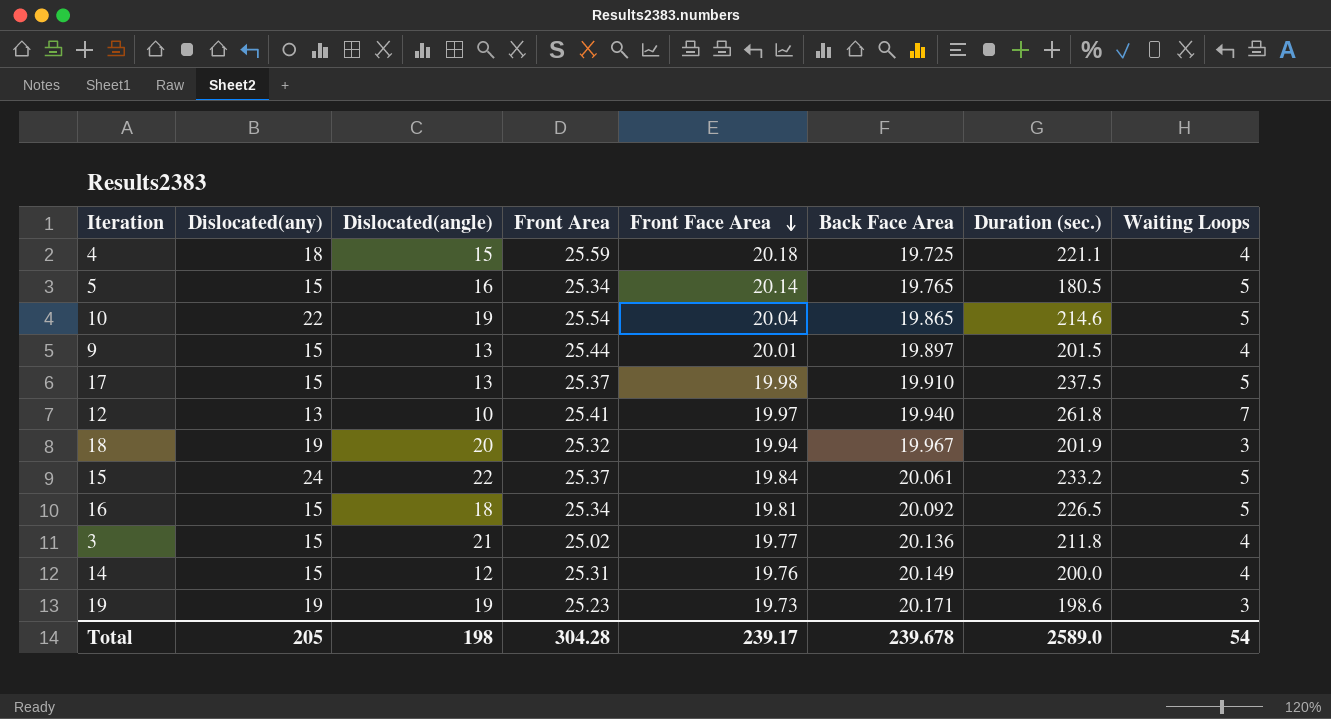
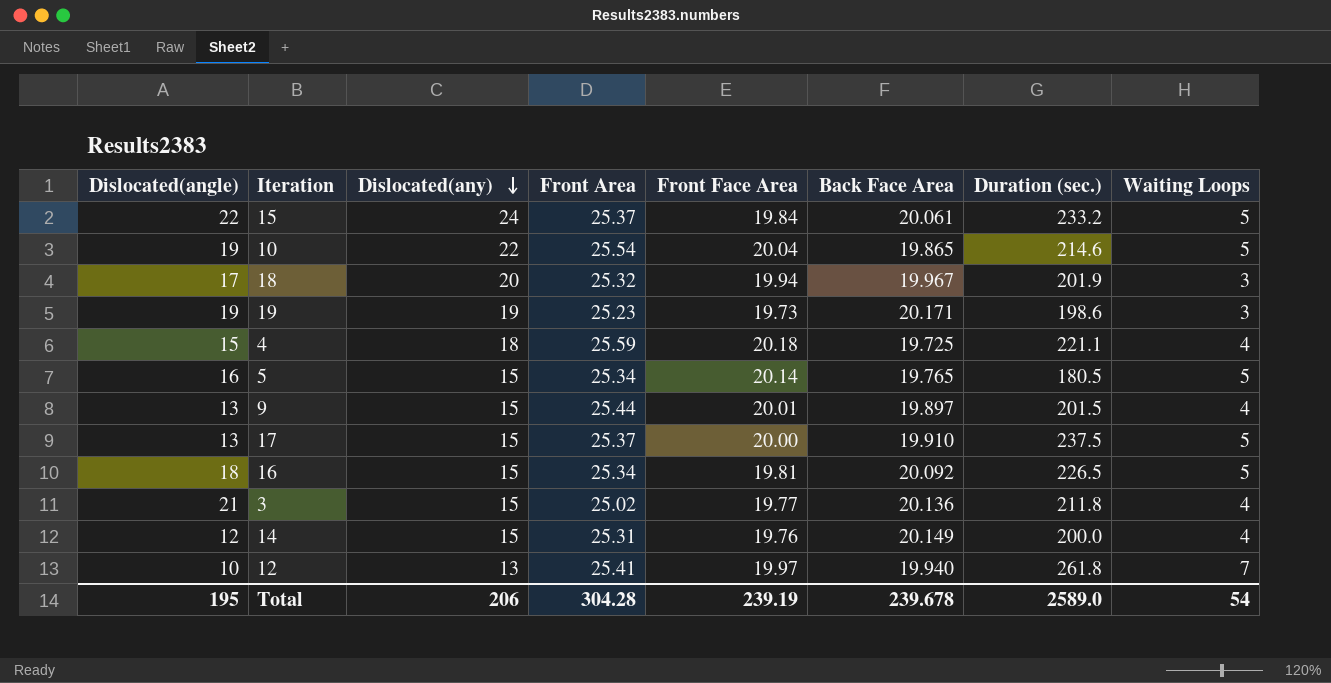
row order: Front Face Area descending -> Dislocated(any) descending
column Dislocated(angle) | position: 3 -> 1
18 | Dislocated(angle): 20 -> 17
18 | Dislocated(any): 19 -> 20
17 | Front Face Area: 19.98 -> 20.00
Total | Dislocated(angle): 198 -> 195
Total | Dislocated(any): 205 -> 206
Total | Front Face Area: 239.17 -> 239.19

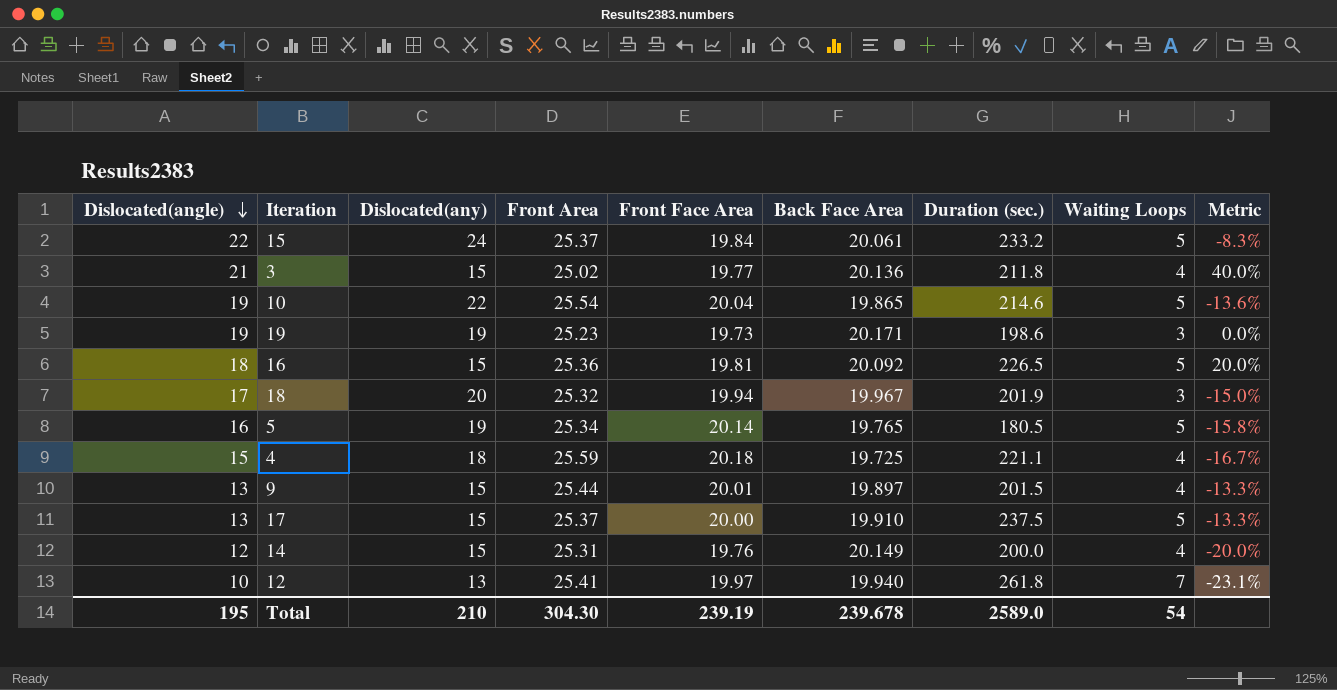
row order: Dislocated(any) descending -> Dislocated(angle) descending
column Metric | formula: none -> ([Dislocated(angle)] - [Dislocated(any)]) / [Dislocated(any)]
16 | Front Area: 25.34 -> 25.36
5 | Dislocated(any): 15 -> 19
Total | Dislocated(any): 206 -> 210
Total | Front Area: 304.28 -> 304.30

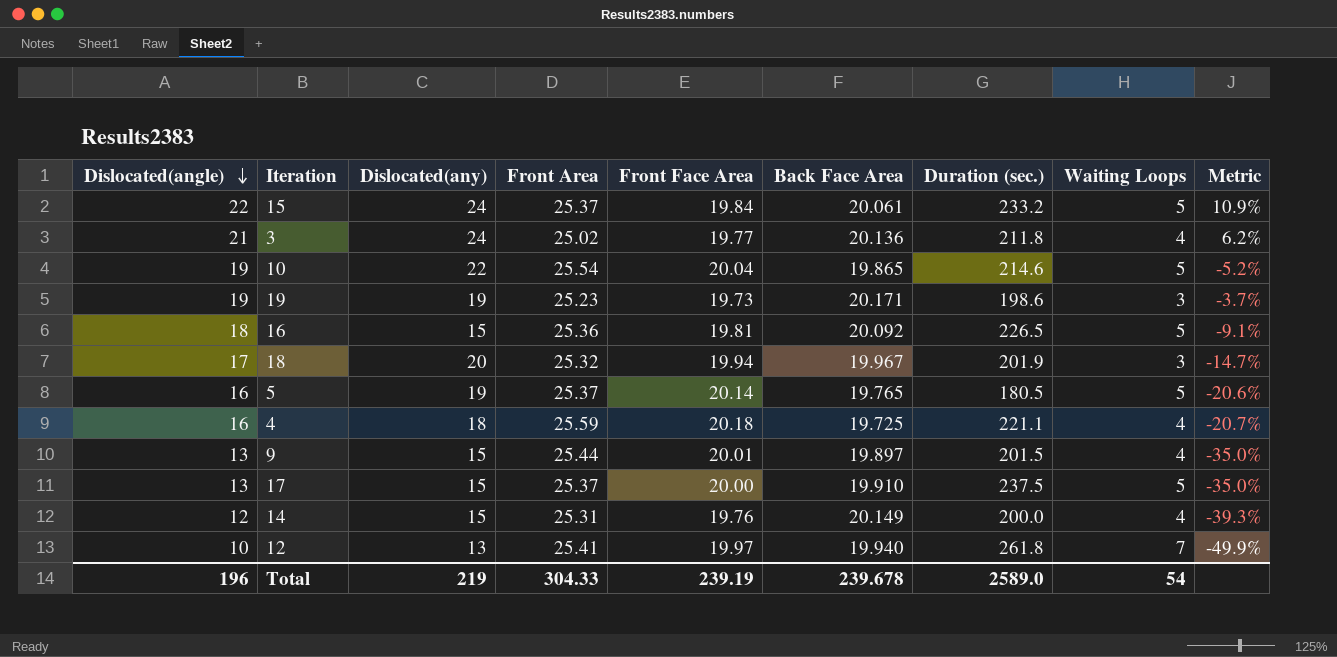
column Metric | formula: ([Dislocated(angle)] - [Dislocated(any)]) / [Dislocated(any)] -> ([Dislocated(angle)] - [Front Face Area]) / [Front Face Area]
3 | Dislocated(any): 15 -> 24
5 | Front Area: 25.34 -> 25.37
4 | Dislocated(angle): 15 -> 16
Total | Dislocated(angle): 195 -> 196
Total | Dislocated(any): 210 -> 219
Total | Front Area: 304.30 -> 304.33

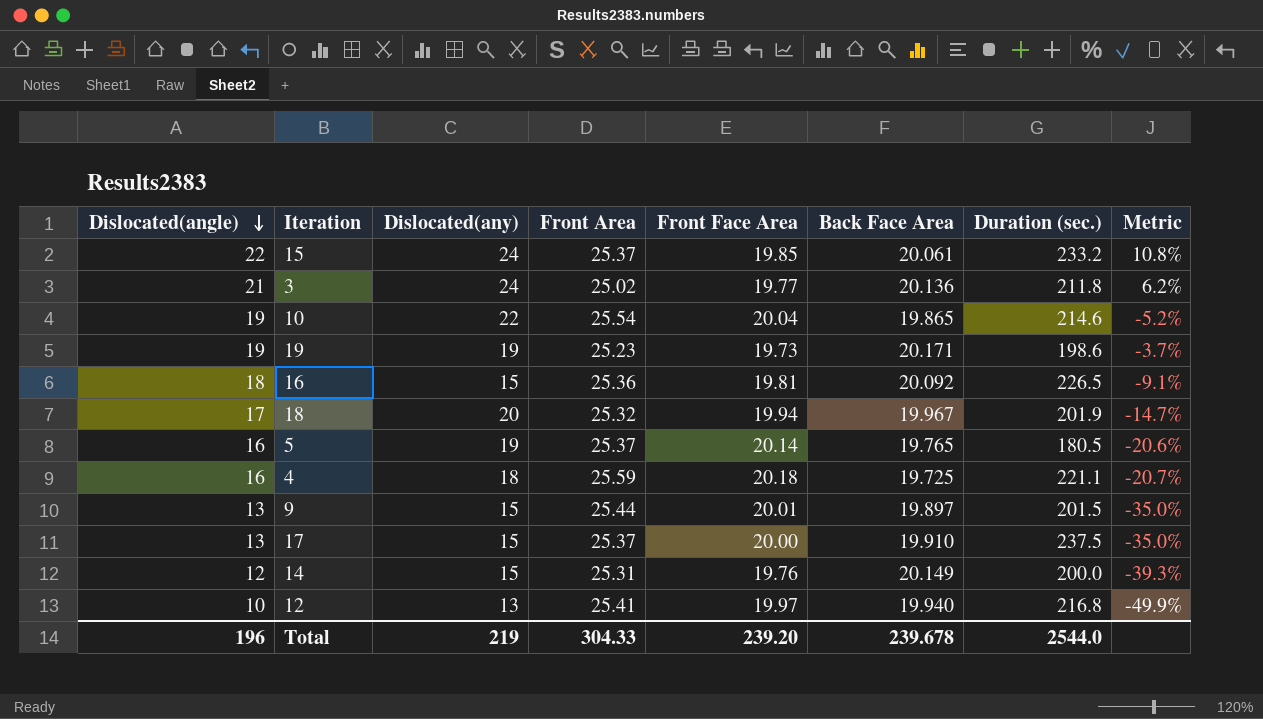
column Waiting Loops | position: 8 -> none
15 | Front Face Area: 19.84 -> 19.85
15 | Metric: 10.9% -> 10.8%
12 | Duration (sec.): 261.8 -> 216.8
Total | Front Face Area: 239.19 -> 239.20
Total | Duration (sec.): 2589.0 -> 2544.0

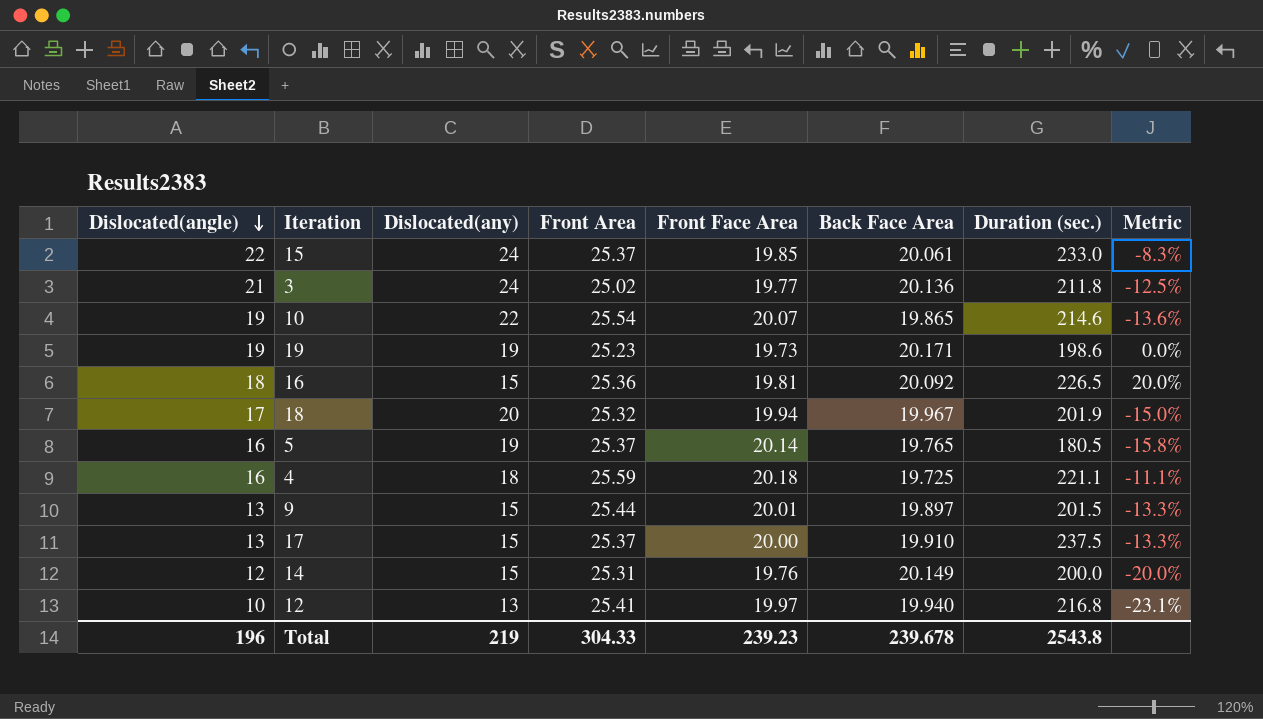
column Metric | formula: ([Dislocated(angle)] - [Front Face Area]) / [Front Face Area] -> ([Dislocated(angle)] - [Dislocated(any)]) / [Dislocated(any)]
15 | Duration (sec.): 233.2 -> 233.0
10 | Front Face Area: 20.04 -> 20.07
Total | Front Face Area: 239.20 -> 239.23
Total | Duration (sec.): 2544.0 -> 2543.8

